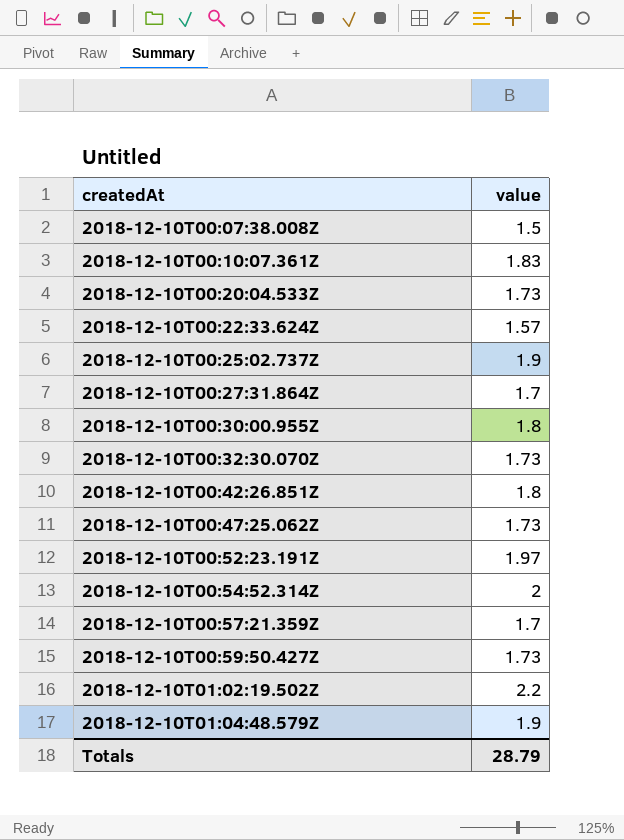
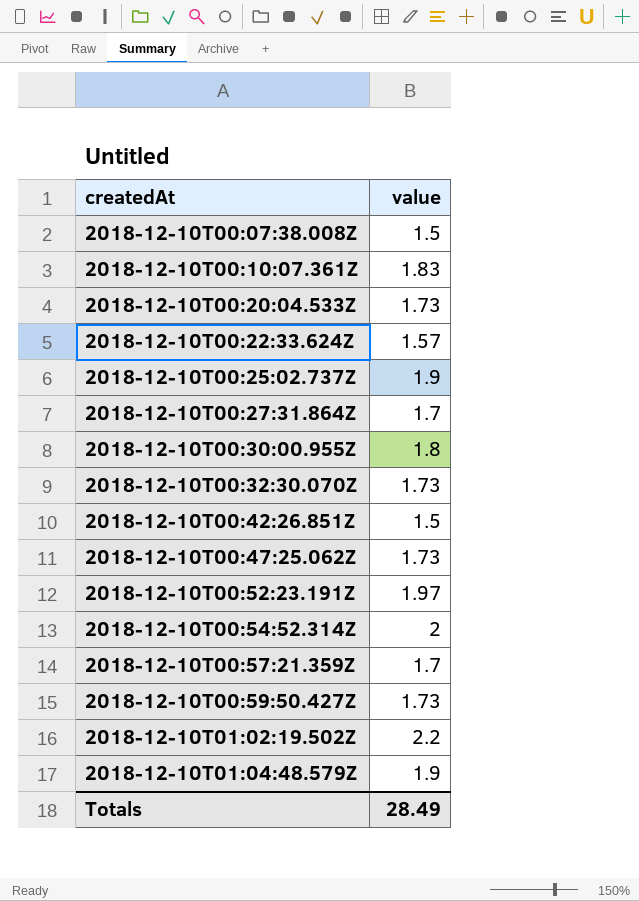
2018-12-10T00:42:26.851Z | value: 1.8 -> 1.5
Totals | value: 28.79 -> 28.49

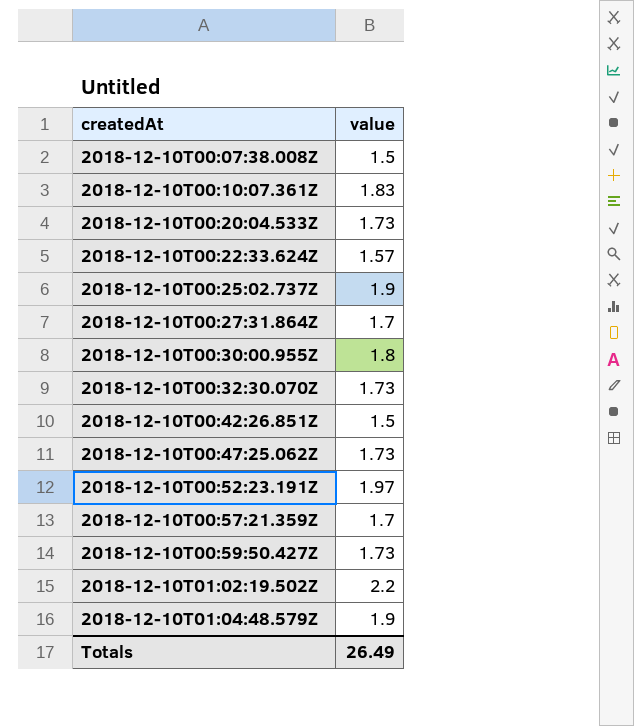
row 2018-12-10T00:54:52.314Z: 2 -> none
Totals | value: 28.49 -> 26.49

